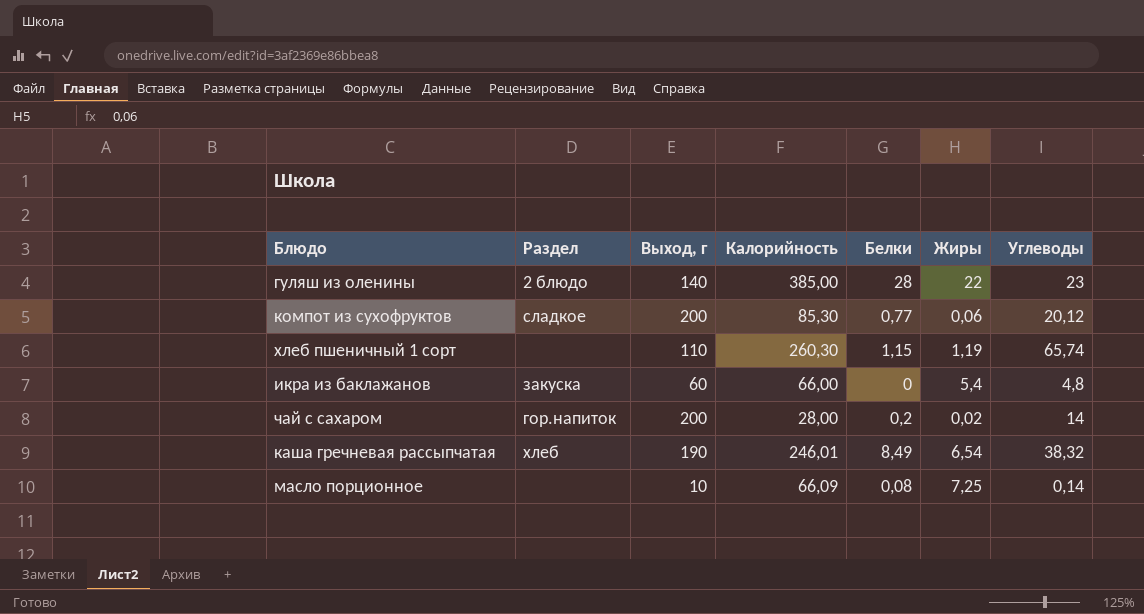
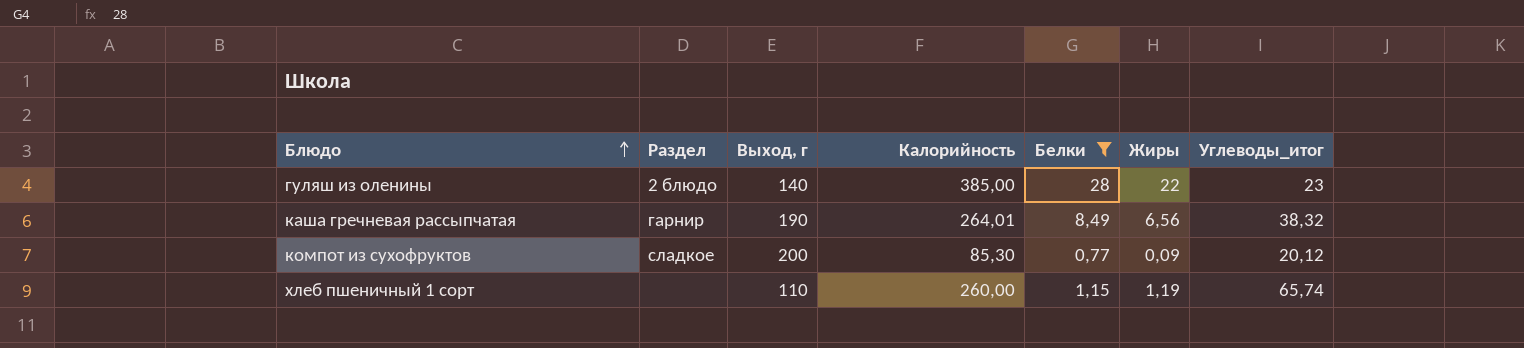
filter: none -> Белки >= 0,77
row order: none -> Блюдо ascending
column name: Углеводы -> Углеводы_итог
каша гречневая рассыпчатая | Раздел: хлеб -> гарнир
каша гречневая рассыпчатая | Калорийность: 246,01 -> 264,01
каша гречневая рассыпчатая | Жиры: 6,54 -> 6,56
компот из сухофруктов | Жиры: 0,06 -> 0,09
хлеб пшеничный 1 сорт | Калорийность: 260,30 -> 260,00

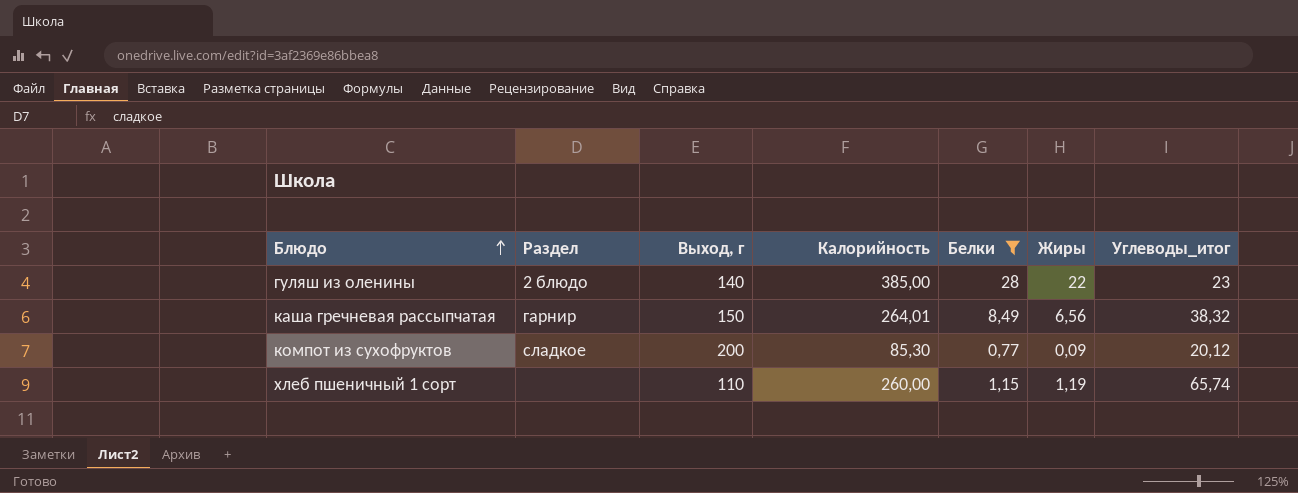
каша гречневая рассыпчатая | Выход, г: 190 -> 150

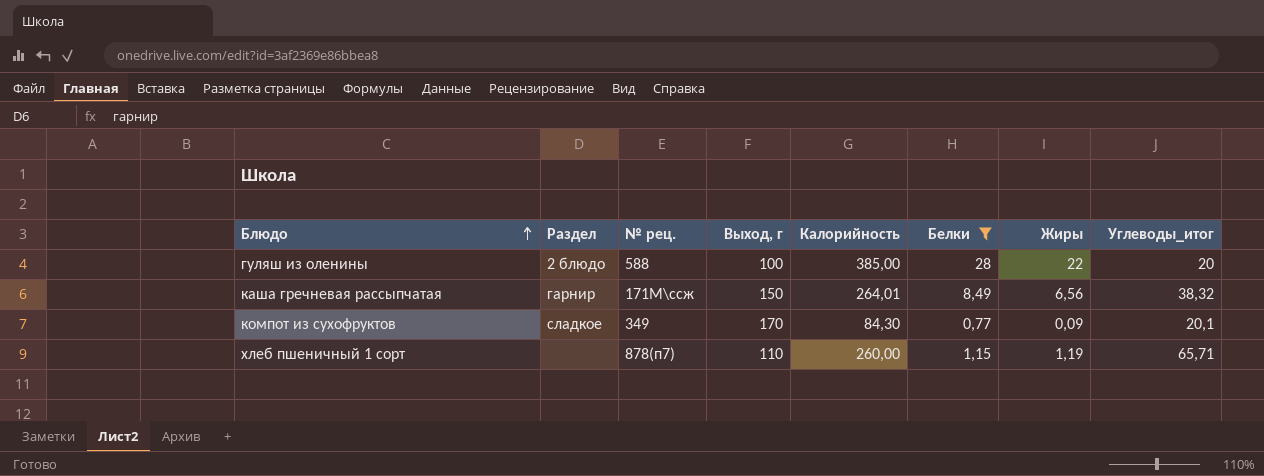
column № рец. | position: none -> 3
гуляш из оленины | Выход, г: 140 -> 100
гуляш из оленины | Углеводы_итог: 23 -> 20
компот из сухофруктов | Выход, г: 200 -> 170
компот из сухофруктов | Калорийность: 85,30 -> 84,30
компот из сухофруктов | Углеводы_итог: 20,12 -> 20,1
хлеб пшеничный 1 сорт | Углеводы_итог: 65,74 -> 65,71

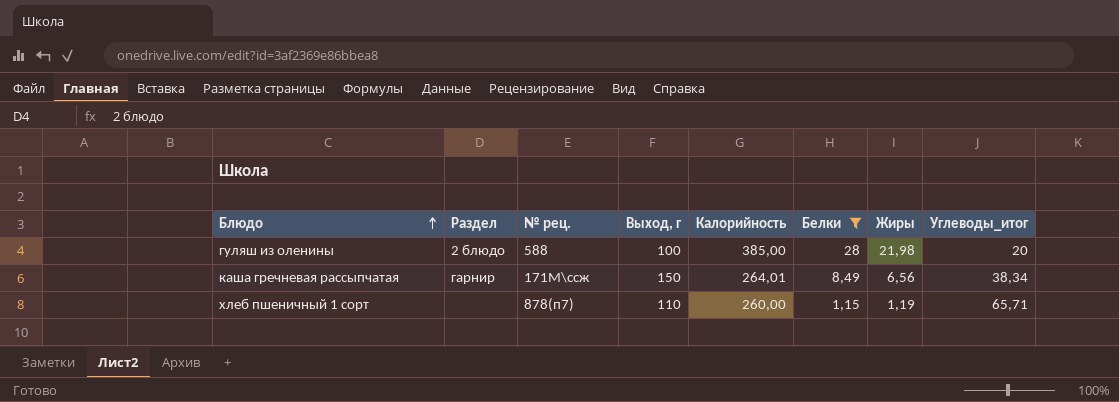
row компот из сухофруктов: сладкое | 349 | 170 | 84,30 | 0,77 | 0,09 | 20,1 -> none
гуляш из оленины | Жиры: 22 -> 21,98
каша гречневая рассыпчатая | Углеводы_итог: 38,32 -> 38,34

